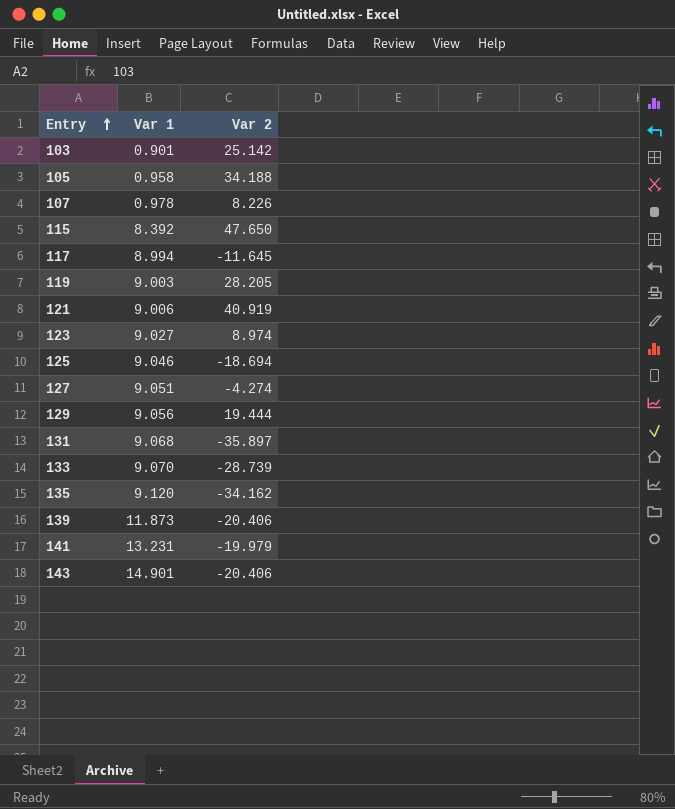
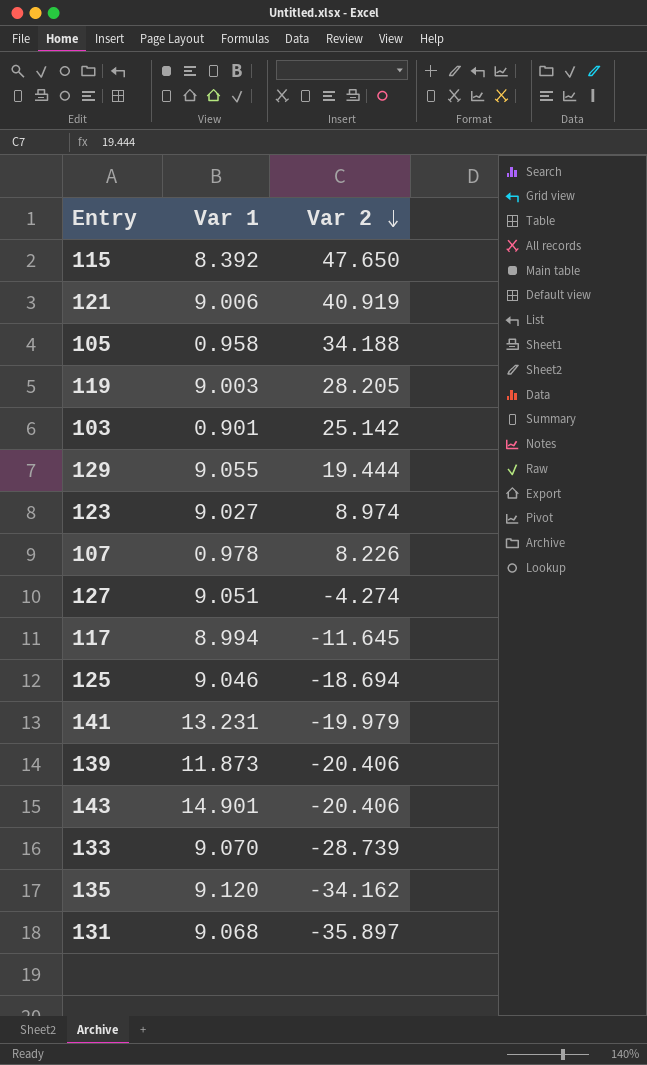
row order: Entry ascending -> Var 2 descending
129 | Var 1: 9.056 -> 9.055

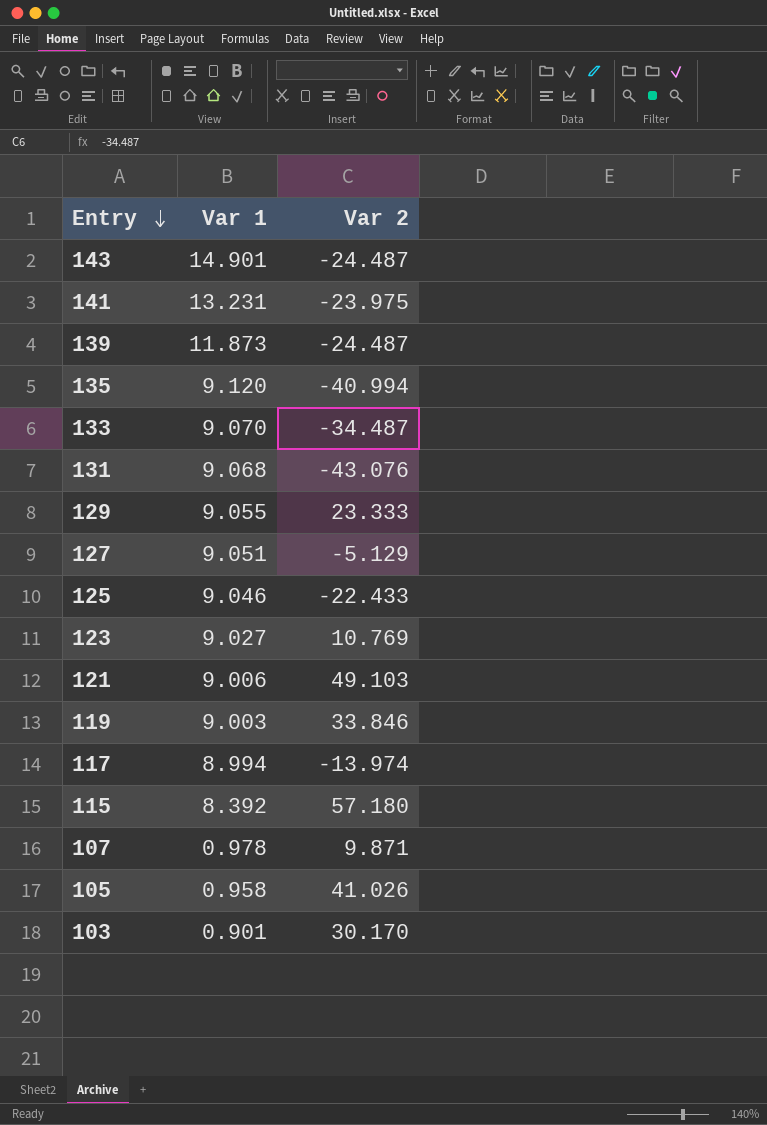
row order: Var 2 descending -> Entry descending
143 | Var 2: -20.406 -> -24.487
141 | Var 2: -19.979 -> -23.975
139 | Var 2: -20.406 -> -24.487
135 | Var 2: -34.162 -> -40.994
133 | Var 2: -28.739 -> -34.487
131 | Var 2: -35.897 -> -43.076
129 | Var 2: 19.444 -> 23.333
127 | Var 2: -4.274 -> -5.129
125 | Var 2: -18.694 -> -22.433
123 | Var 2: 8.974 -> 10.769
121 | Var 2: 40.919 -> 49.103
119 | Var 2: 28.205 -> 33.846
117 | Var 2: -11.645 -> -13.974
115 | Var 2: 47.650 -> 57.180
107 | Var 2: 8.226 -> 9.871
105 | Var 2: 34.188 -> 41.026
103 | Var 2: 25.142 -> 30.170

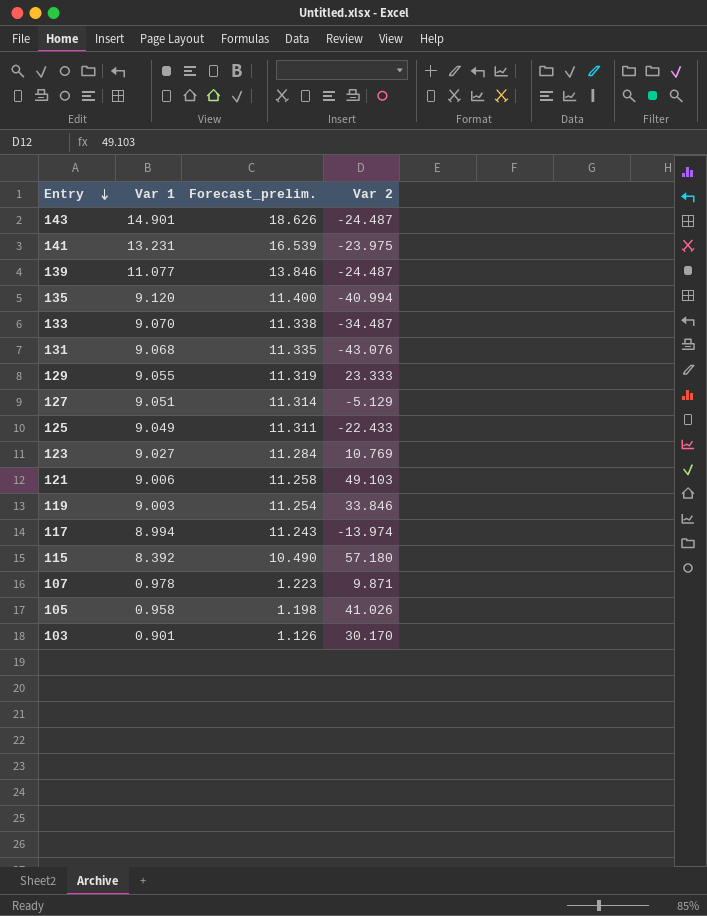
column Forecast_prelim. | formula: none -> [Var 1] * 1.25
139 | Var 1: 11.873 -> 11.077
125 | Var 1: 9.046 -> 9.049

